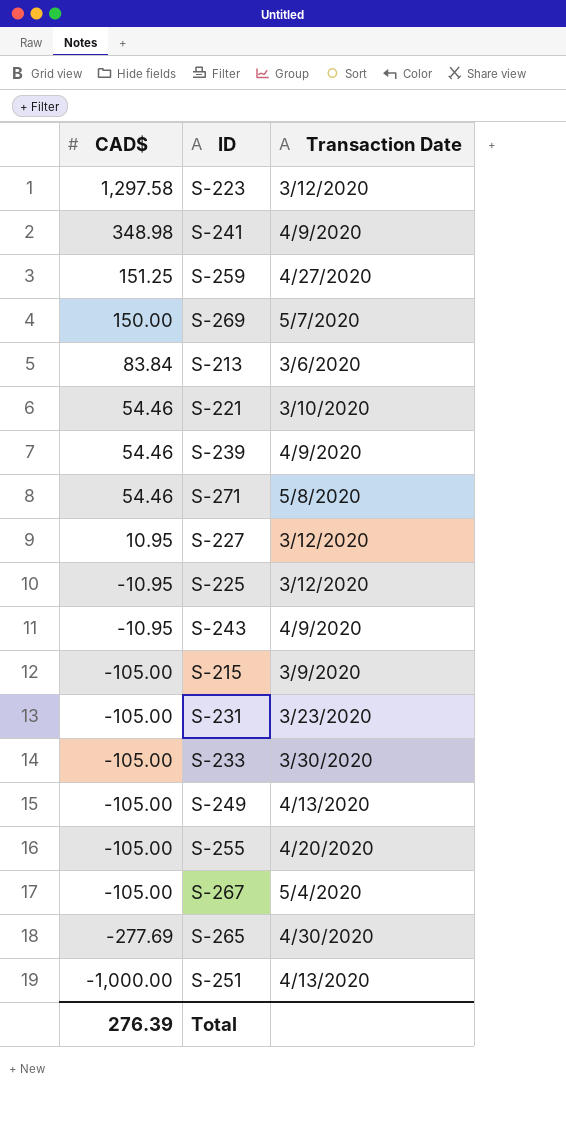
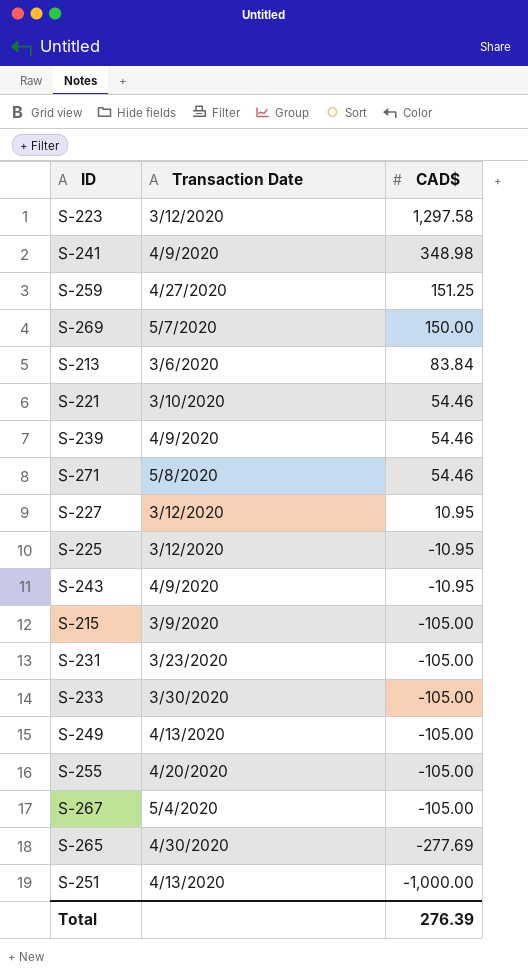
column CAD$ | position: 1 -> 3

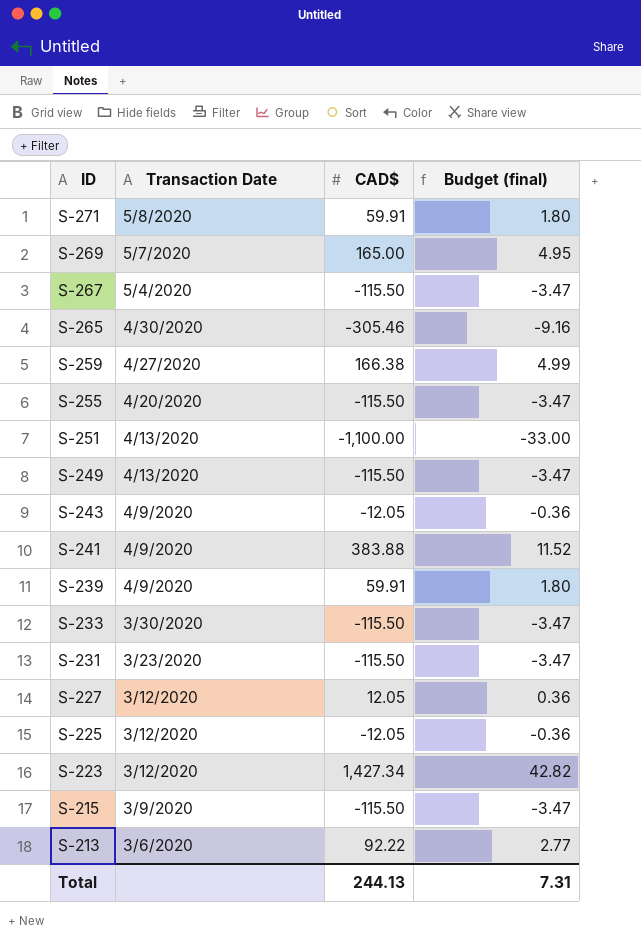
row order: CAD$ descending -> ID descending
column Budget (final) | formula: none -> [CAD$] * 0.03
row S-221: 3/10/2020 | 54.46 -> none
S-271 | CAD$: 54.46 -> 59.91
S-269 | CAD$: 150.00 -> 165.00
S-267 | CAD$: -105.00 -> -115.50
S-265 | CAD$: -277.69 -> -305.46
S-259 | CAD$: 151.25 -> 166.38
S-255 | CAD$: -105.00 -> -115.50
S-251 | CAD$: -1,000.00 -> -1,100.00
S-249 | CAD$: -105.00 -> -115.50
S-243 | CAD$: -10.95 -> -12.05
S-241 | CAD$: 348.98 -> 383.88
S-239 | CAD$: 54.46 -> 59.91
S-233 | CAD$: -105.00 -> -115.50
S-231 | CAD$: -105.00 -> -115.50
S-227 | CAD$: 10.95 -> 12.05
S-225 | CAD$: -10.95 -> -12.05
S-223 | CAD$: 1,297.58 -> 1,427.34
S-215 | CAD$: -105.00 -> -115.50
S-213 | CAD$: 83.84 -> 92.22
Total | CAD$: 276.39 -> 244.13

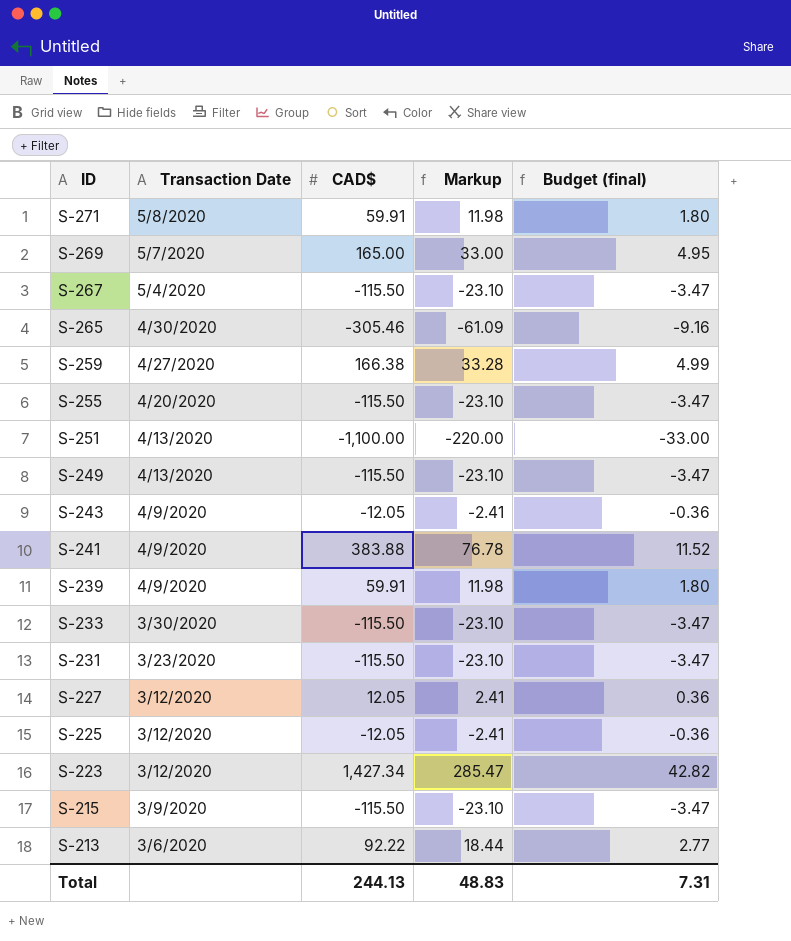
column Markup | formula: none -> [CAD$] * 0.2

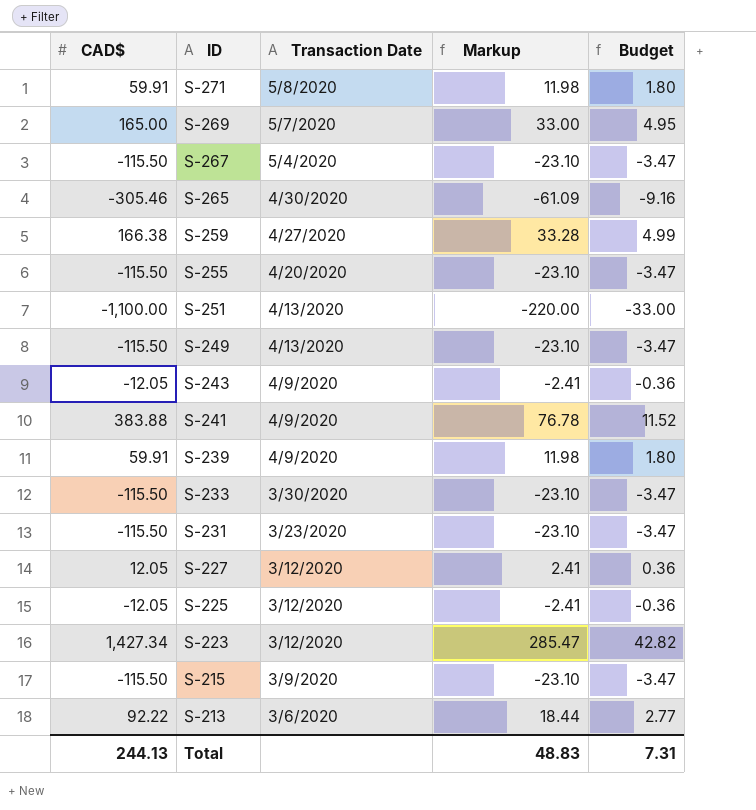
column CAD$ | position: 3 -> 1
column name: Budget (final) -> Budget

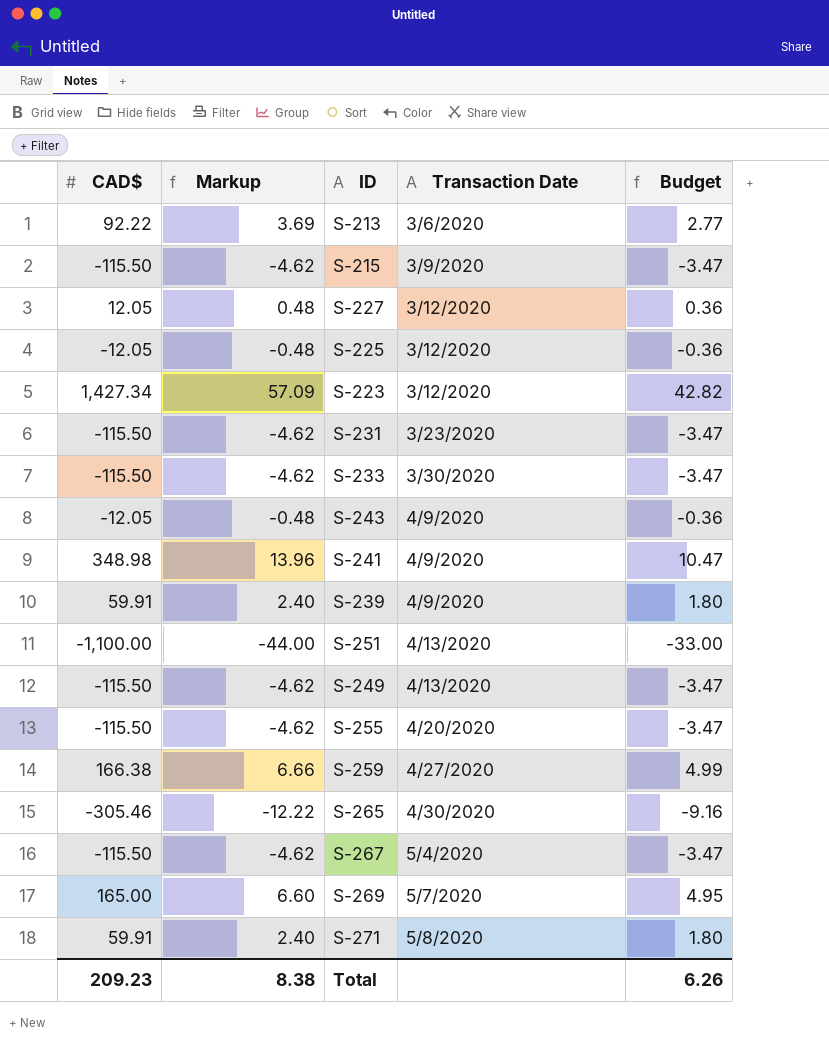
row order: ID descending -> Transaction Date ascending
column Markup | formula: [CAD$] * 0.2 -> [CAD$] * 0.04
column Markup | position: 4 -> 2
S-241 | CAD$: 383.88 -> 348.98
S-241 | Budget: 11.52 -> 10.47
Total | CAD$: 244.13 -> 209.23
Total | Markup: 48.83 -> 8.38
Total | Budget: 7.31 -> 6.26

